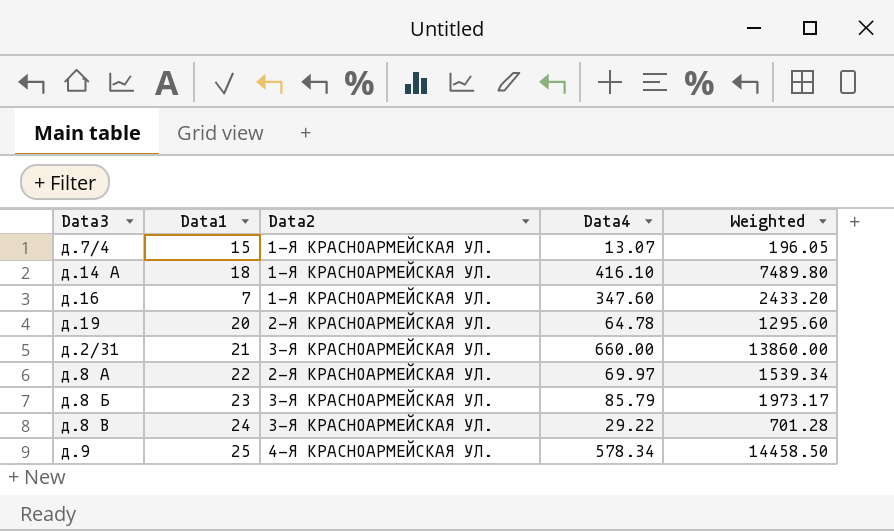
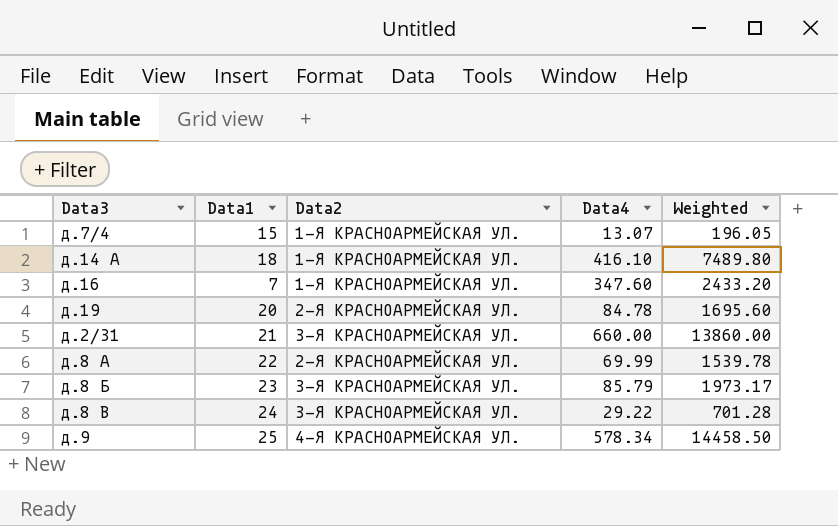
д.19 | Data4: 64.78 -> 84.78
д.19 | Weighted: 1295.60 -> 1695.60
д.8 А | Data4: 69.97 -> 69.99
д.8 А | Weighted: 1539.34 -> 1539.78

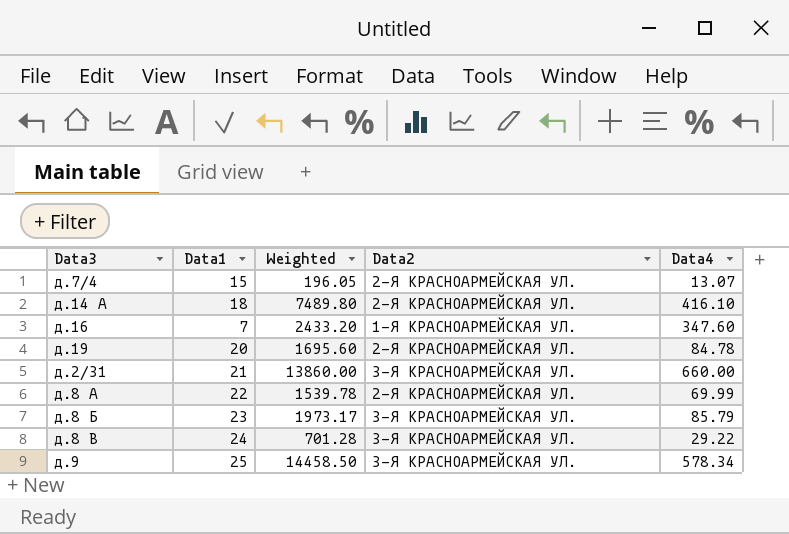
column Weighted | position: 5 -> 3
д.7/4 | Data2: 1-Я КРАСНОАРМЕЙСКАЯ УЛ. -> 2-Я КРАСНОАРМЕЙСКАЯ УЛ.
д.14 А | Data2: 1-Я КРАСНОАРМЕЙСКАЯ УЛ. -> 2-Я КРАСНОАРМЕЙСКАЯ УЛ.
д.9 | Data2: 4-Я КРАСНОАРМЕЙСКАЯ УЛ. -> 3-Я КРАСНОАРМЕЙСКАЯ УЛ.

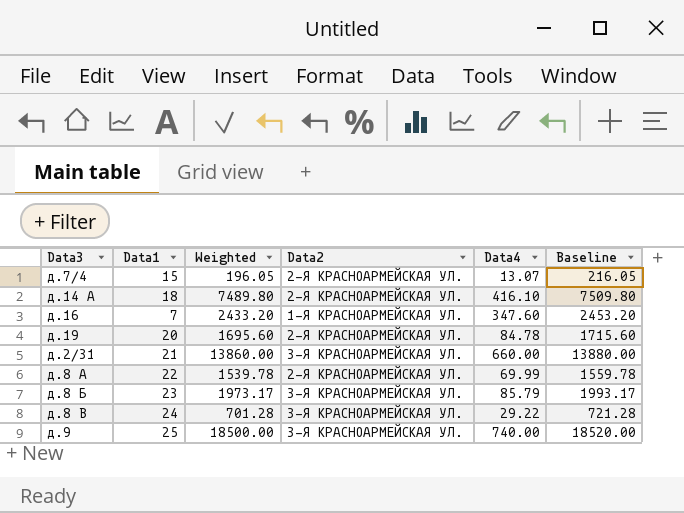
column Baseline | formula: none -> [Weighted] + 20
д.9 | Weighted: 14458.50 -> 18500.00
д.9 | Data4: 578.34 -> 740.00

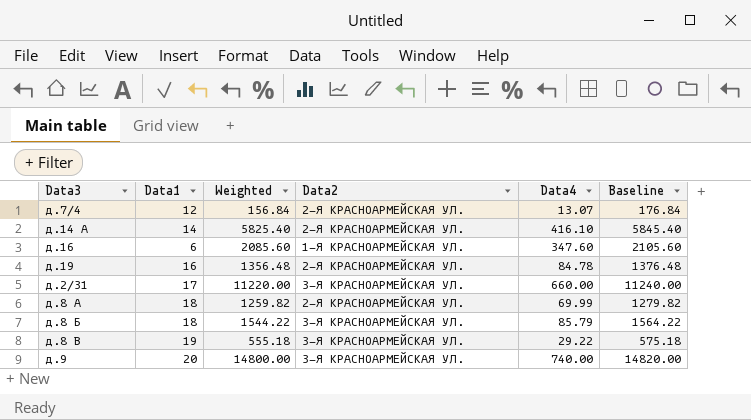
д.7/4 | Data1: 15 -> 12
д.7/4 | Weighted: 196.05 -> 156.84
д.7/4 | Baseline: 216.05 -> 176.84
д.14 А | Data1: 18 -> 14
д.14 А | Weighted: 7489.80 -> 5825.40
д.14 А | Baseline: 7509.80 -> 5845.40
д.16 | Data1: 7 -> 6
д.16 | Weighted: 2433.20 -> 2085.60
д.16 | Baseline: 2453.20 -> 2105.60
д.19 | Data1: 20 -> 16
д.19 | Weighted: 1695.60 -> 1356.48
д.19 | Baseline: 1715.60 -> 1376.48
д.2/31 | Data1: 21 -> 17
д.2/31 | Weighted: 13860.00 -> 11220.00
д.2/31 | Baseline: 13880.00 -> 11240.00
д.8 А | Data1: 22 -> 18
д.8 А | Weighted: 1539.78 -> 1259.82
д.8 А | Baseline: 1559.78 -> 1279.82
д.8 Б | Data1: 23 -> 18
д.8 Б | Weighted: 1973.17 -> 1544.22
д.8 Б | Baseline: 1993.17 -> 1564.22
д.8 В | Data1: 24 -> 19
д.8 В | Weighted: 701.28 -> 555.18
д.8 В | Baseline: 721.28 -> 575.18
д.9 | Data1: 25 -> 20
д.9 | Weighted: 18500.00 -> 14800.00
д.9 | Baseline: 18520.00 -> 14820.00

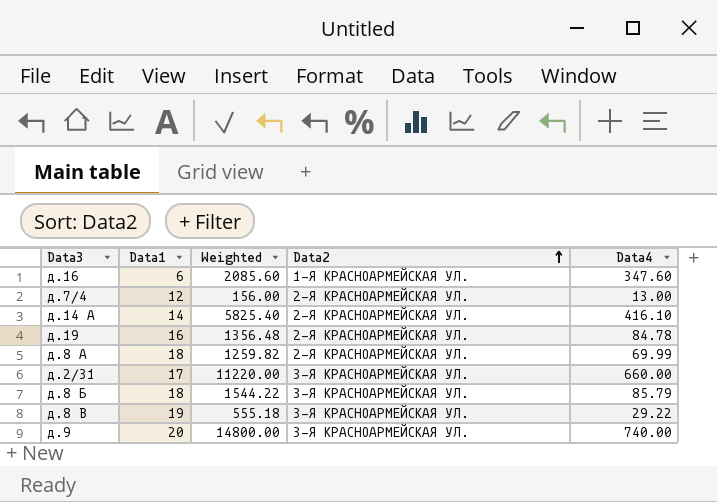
row order: none -> Data2 ascending
column Baseline | formula: [Weighted] + 20 -> none
д.7/4 | Weighted: 156.84 -> 156.00
д.7/4 | Data4: 13.07 -> 13.00

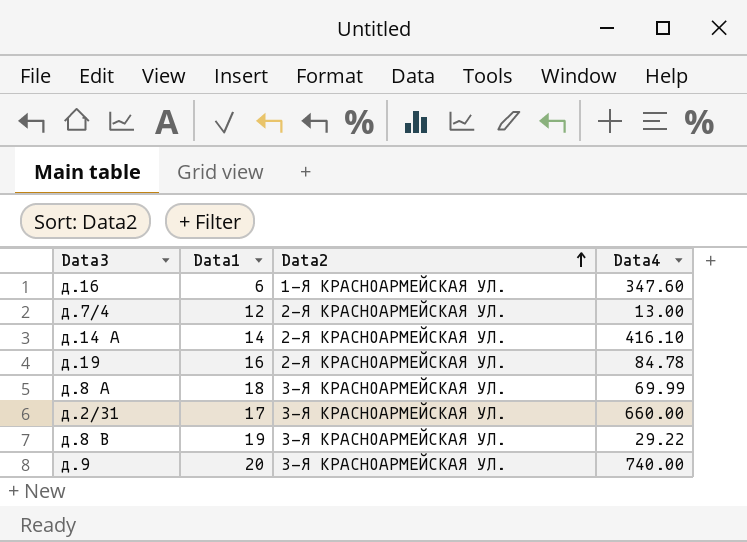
column Weighted | formula: [Data1] * [Data4] -> none
row д.8 Б: 18 | 1544.22 | 3-Я КРАСНОАРМЕЙСКАЯ УЛ. | 85.79 -> none
д.8 А | Data2: 2-Я КРАСНОАРМЕЙСКАЯ УЛ. -> 3-Я КРАСНОАРМЕЙСКАЯ УЛ.

